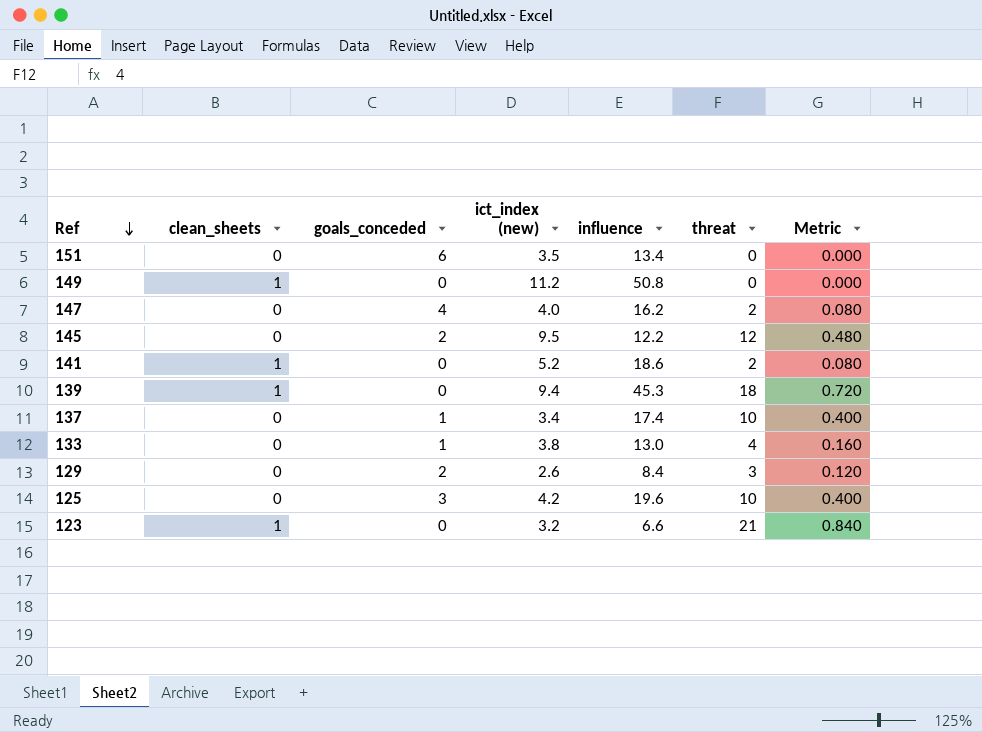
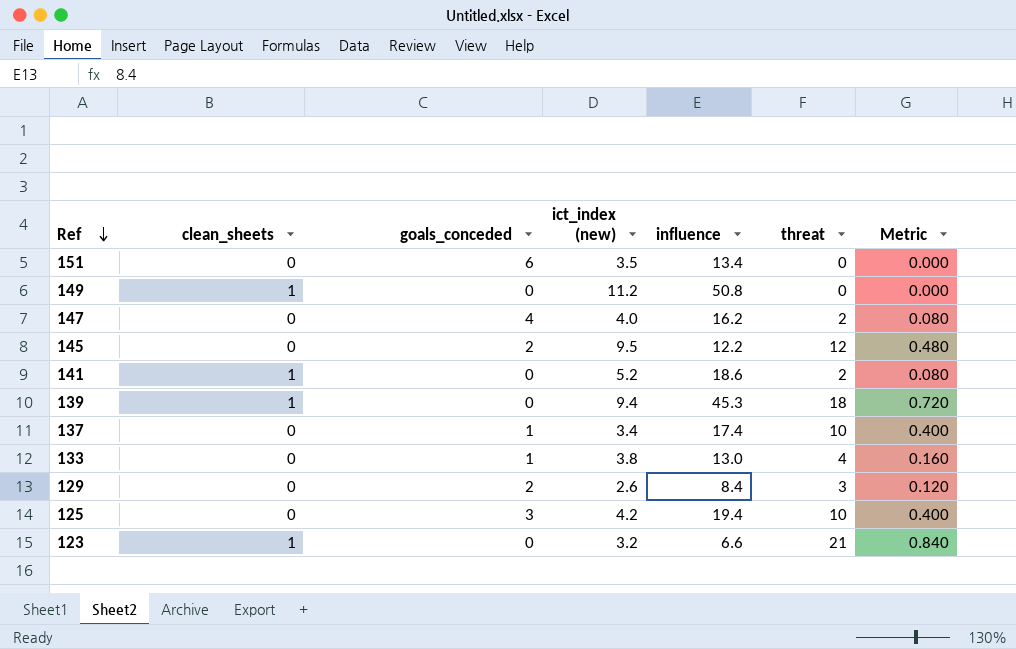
125 | influence: 19.6 -> 19.4

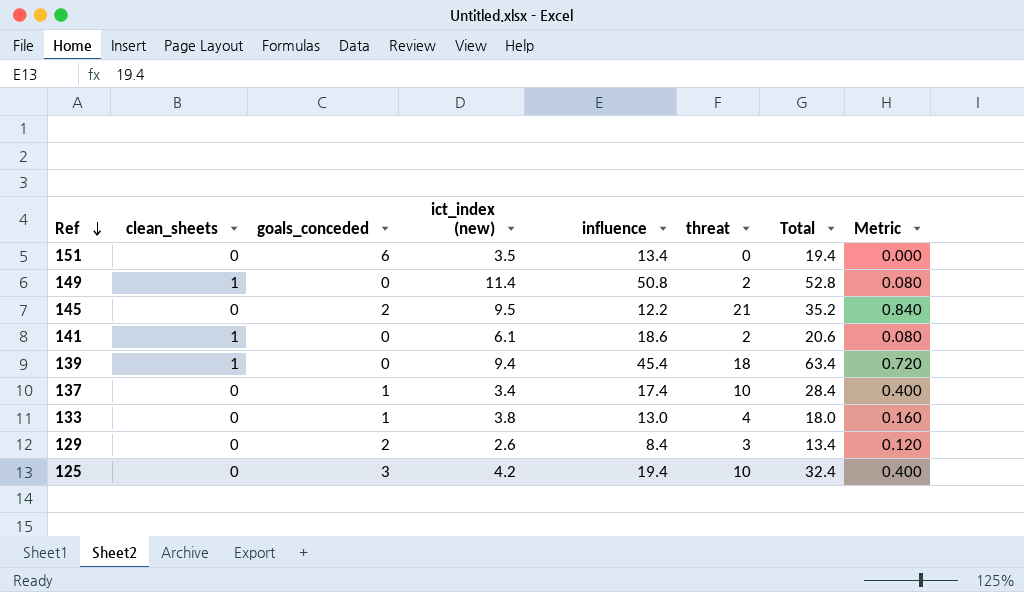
column Total | formula: none -> [goals_conceded] + [influence] + [threat]
row 147: 0 | 4 | 4.0 | 16.2 | 2 | 0.080 -> none
row 123: 1 | 0 | 3.2 | 6.6 | 21 | 0.840 -> none
149 | ict_index (new): 11.2 -> 11.4
149 | threat: 0 -> 2
149 | Metric: 0.000 -> 0.080
145 | threat: 12 -> 21
145 | Metric: 0.480 -> 0.840
141 | ict_index (new): 5.2 -> 6.1
139 | influence: 45.3 -> 45.4

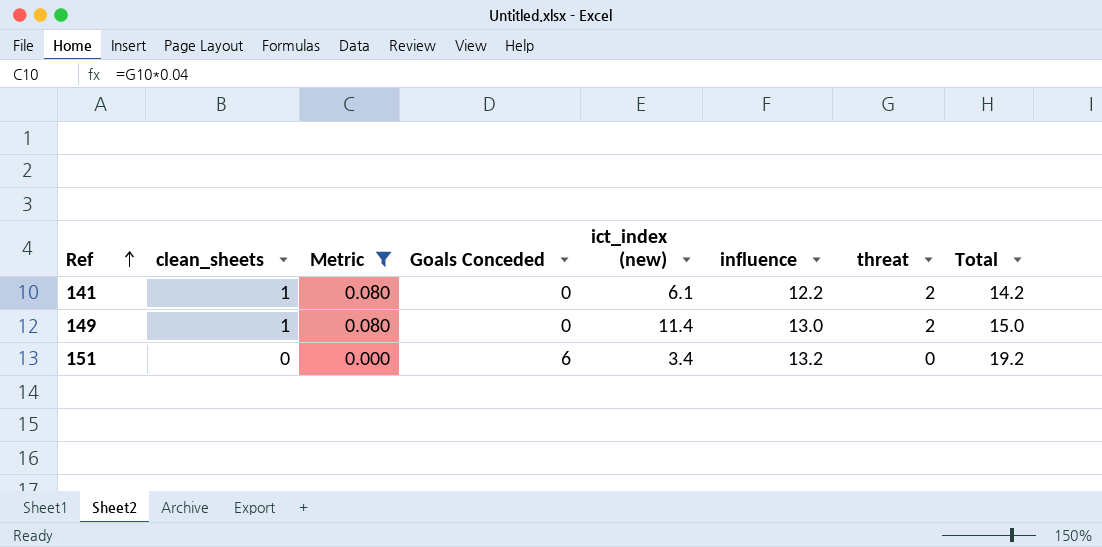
filter: none -> Metric <= 0.080
row order: Ref descending -> Ref ascending
column Metric | position: 8 -> 3
column name: goals_conceded -> Goals Conceded
141 | influence: 18.6 -> 12.2
141 | Total: 20.6 -> 14.2
149 | influence: 50.8 -> 13.0
149 | Total: 52.8 -> 15.0
151 | ict_index (new): 3.5 -> 3.4
151 | influence: 13.4 -> 13.2
151 | Total: 19.4 -> 19.2

